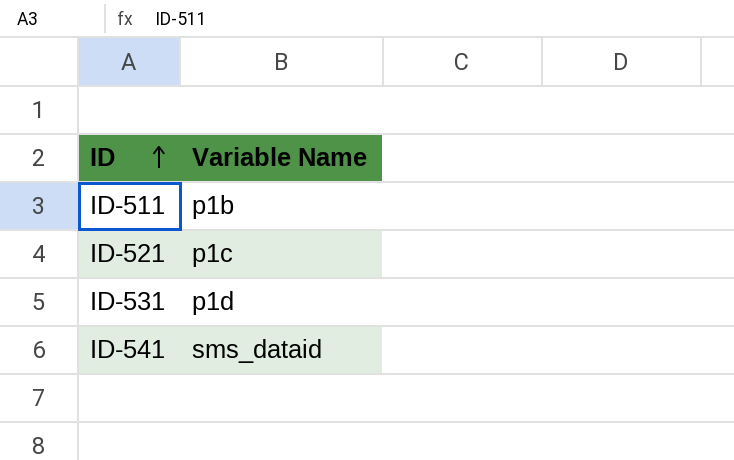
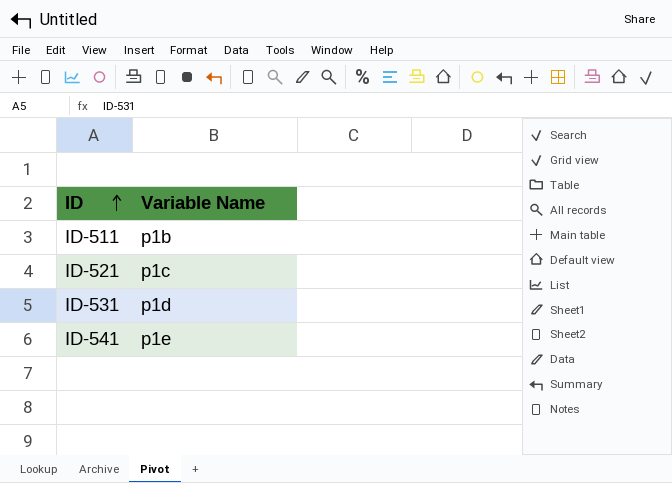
ID-541 | Variable Name: sms_dataid -> p1e

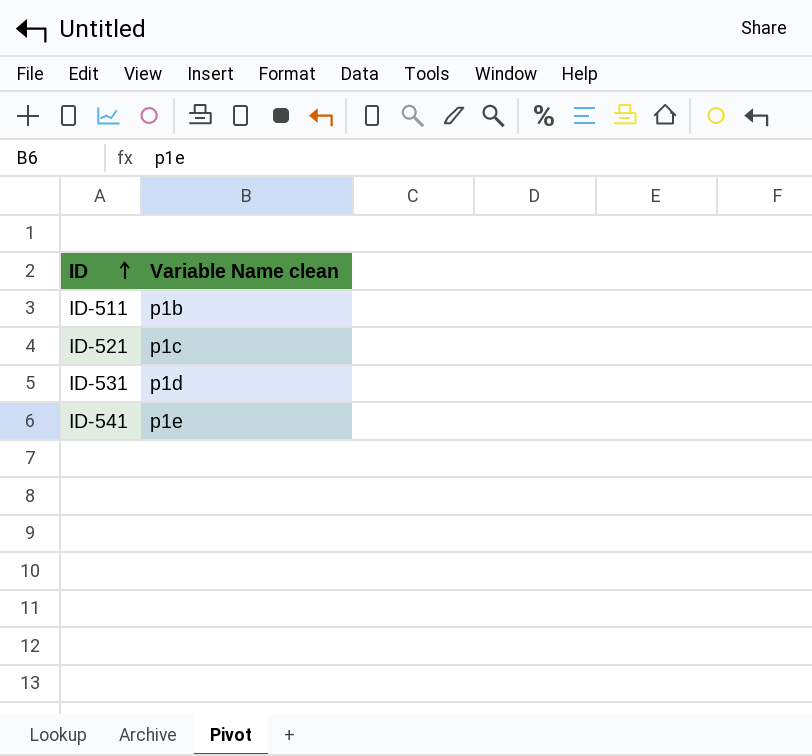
column name: Variable Name -> Variable Name clean

